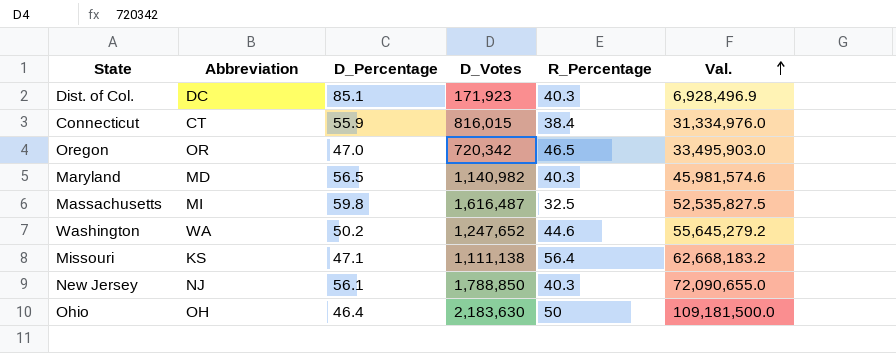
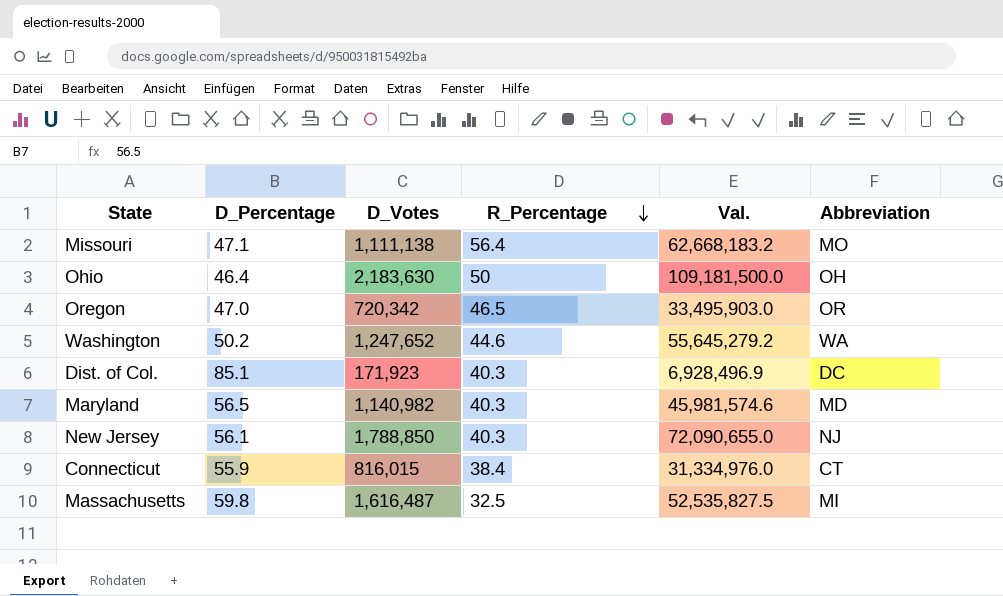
row order: Val. ascending -> R_Percentage descending
column Abbreviation | position: 2 -> 6
Missouri | Abbreviation: KS -> MO

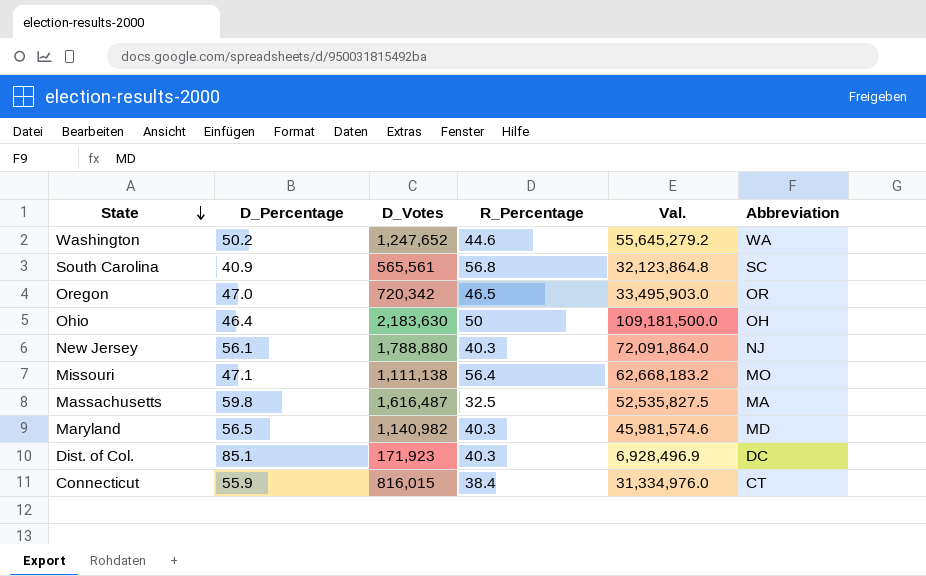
row order: R_Percentage descending -> State descending
row South Carolina: none -> 40.9 | 565,561 | 56.8 | 32,123,864.8 | SC
New Jersey | D_Votes: 1,788,850 -> 1,788,880
New Jersey | Val.: 72,090,655.0 -> 72,091,864.0
Massachusetts | Abbreviation: MI -> MA

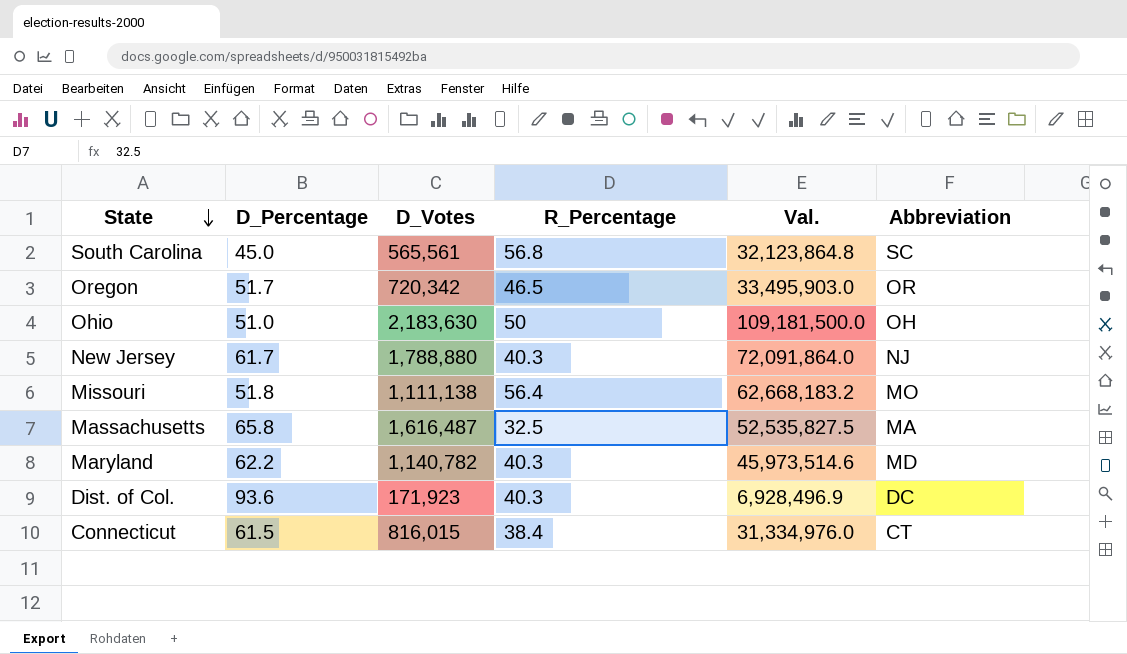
row Washington: 50.2 | 1,247,652 | 44.6 | 55,645,279.2 | WA -> none
South Carolina | D_Percentage: 40.9 -> 45.0
Oregon | D_Percentage: 47.0 -> 51.7
Ohio | D_Percentage: 46.4 -> 51.0
New Jersey | D_Percentage: 56.1 -> 61.7
Missouri | D_Percentage: 47.1 -> 51.8
Massachusetts | D_Percentage: 59.8 -> 65.8
Maryland | D_Percentage: 56.5 -> 62.2
Maryland | D_Votes: 1,140,982 -> 1,140,782
Maryland | Val.: 45,981,574.6 -> 45,973,514.6
Dist. of Col. | D_Percentage: 85.1 -> 93.6
Connecticut | D_Percentage: 55.9 -> 61.5

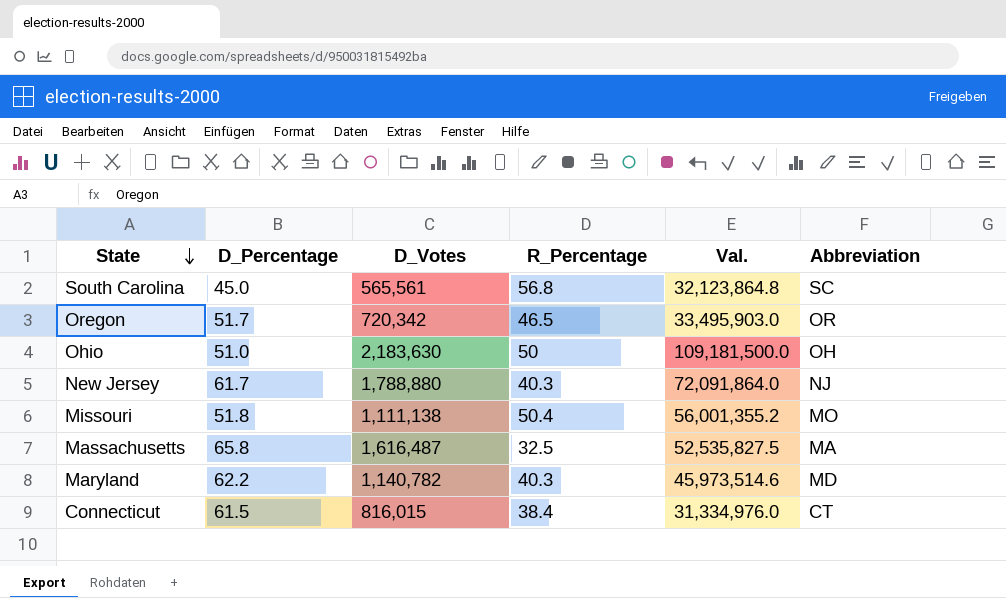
row Dist. of Col.: 93.6 | 171,923 | 40.3 | 6,928,496.9 | DC -> none
Missouri | R_Percentage: 56.4 -> 50.4
Missouri | Val.: 62,668,183.2 -> 56,001,355.2

